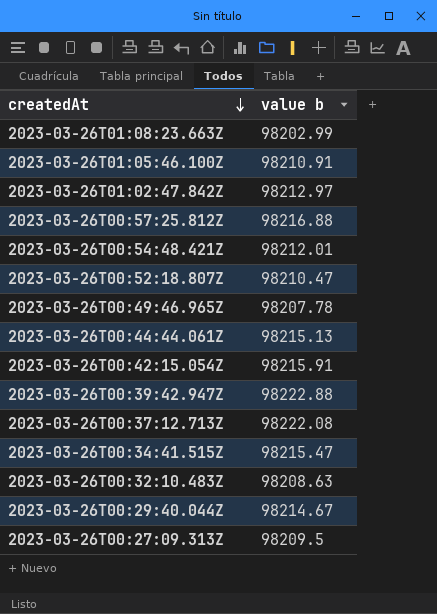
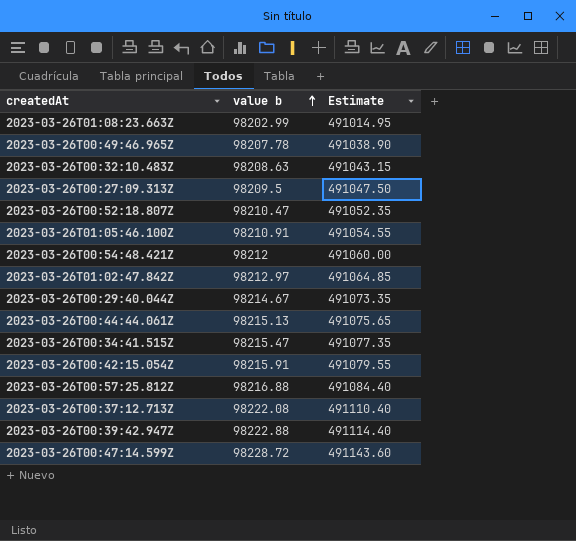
row order: createdAt descending -> value b ascending
column Estimate | formula: none -> [value b] * 5
2023-03-26T00:54:48.421Z | value b: 98212.01 -> 98212
row 2023-03-26T00:47:14.599Z: none -> 98228.72 | 491143.60

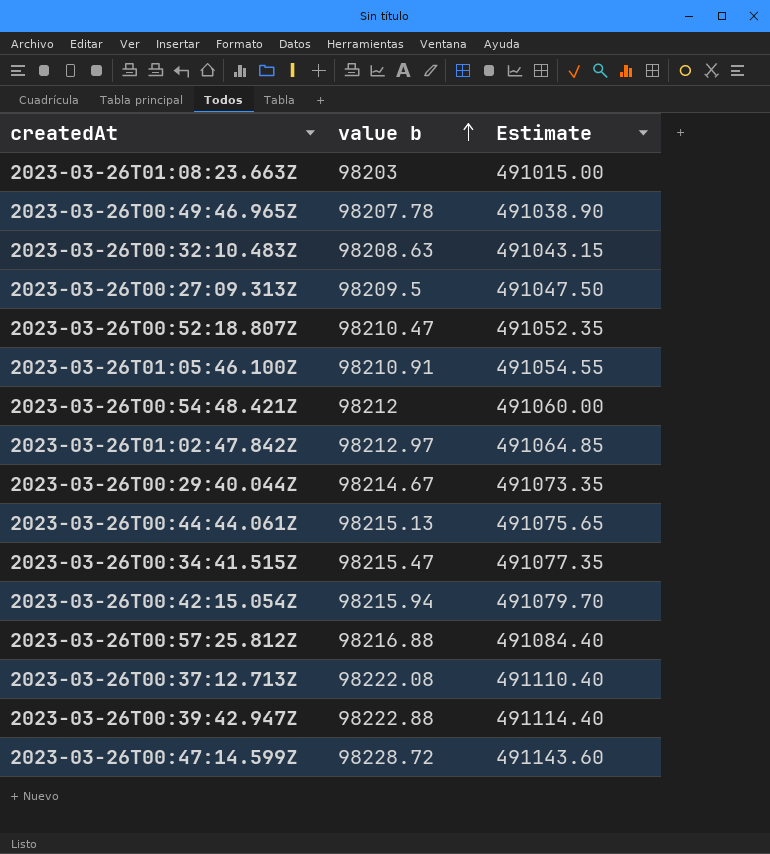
2023-03-26T01:08:23.663Z | value b: 98202.99 -> 98203
2023-03-26T01:08:23.663Z | Estimate: 491014.95 -> 491015.00
2023-03-26T00:42:15.054Z | value b: 98215.91 -> 98215.94
2023-03-26T00:42:15.054Z | Estimate: 491079.55 -> 491079.70

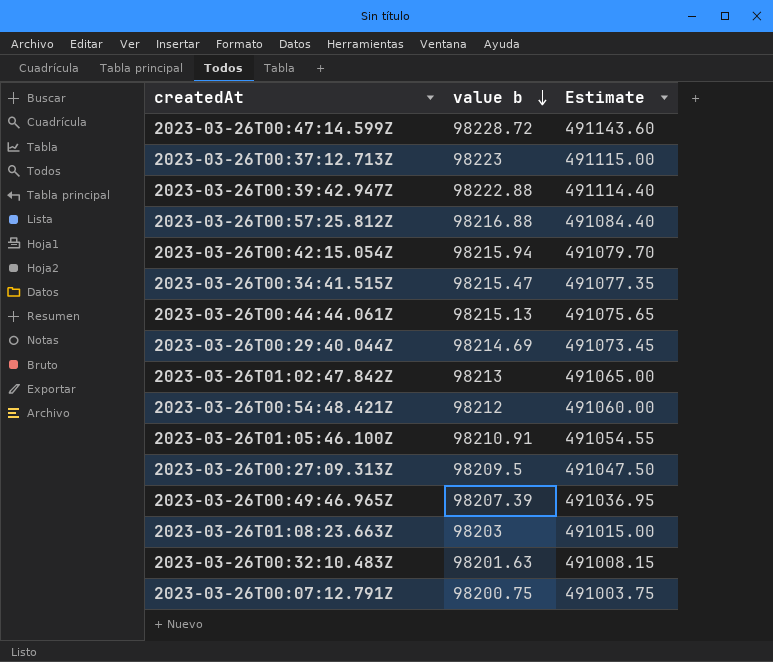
row order: value b ascending -> value b descending
row 2023-03-26T00:52:18.807Z: 98210.47 | 491052.35 -> none
2023-03-26T00:37:12.713Z | value b: 98222.08 -> 98223
2023-03-26T00:37:12.713Z | Estimate: 491110.40 -> 491115.00
2023-03-26T00:29:40.044Z | value b: 98214.67 -> 98214.69
2023-03-26T00:29:40.044Z | Estimate: 491073.35 -> 491073.45
2023-03-26T01:02:47.842Z | value b: 98212.97 -> 98213
2023-03-26T01:02:47.842Z | Estimate: 491064.85 -> 491065.00
2023-03-26T00:49:46.965Z | value b: 98207.78 -> 98207.39
2023-03-26T00:49:46.965Z | Estimate: 491038.90 -> 491036.95
2023-03-26T00:32:10.483Z | value b: 98208.63 -> 98201.63
2023-03-26T00:32:10.483Z | Estimate: 491043.15 -> 491008.15
row 2023-03-26T00:07:12.791Z: none -> 98200.75 | 491003.75

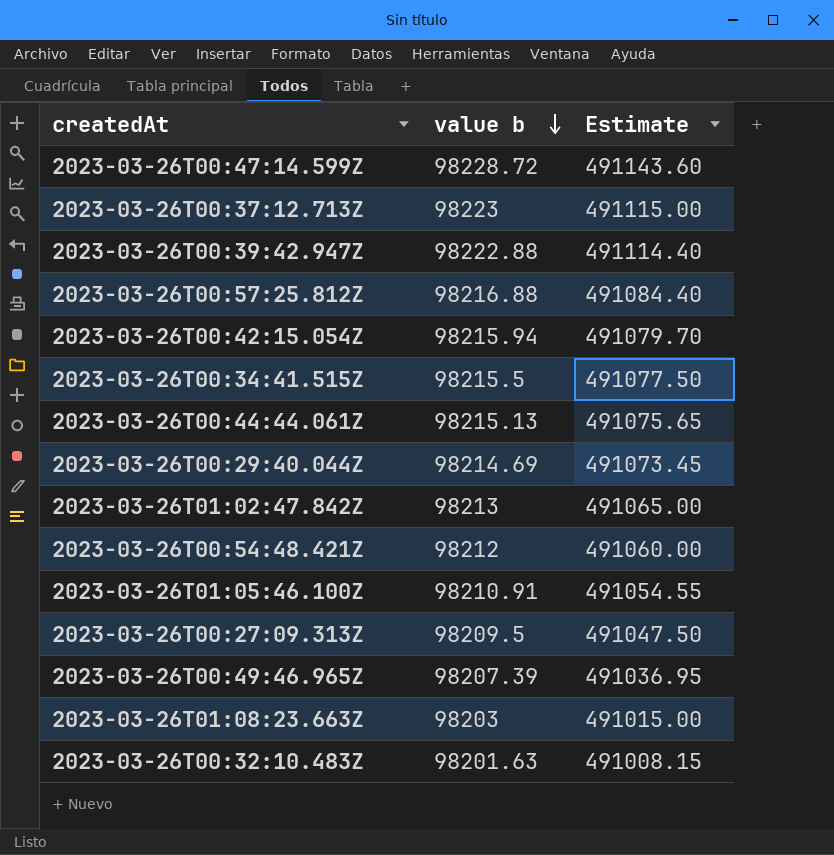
row 2023-03-26T00:07:12.791Z: 98200.75 | 491003.75 -> none
2023-03-26T00:34:41.515Z | value b: 98215.47 -> 98215.5
2023-03-26T00:34:41.515Z | Estimate: 491077.35 -> 491077.50

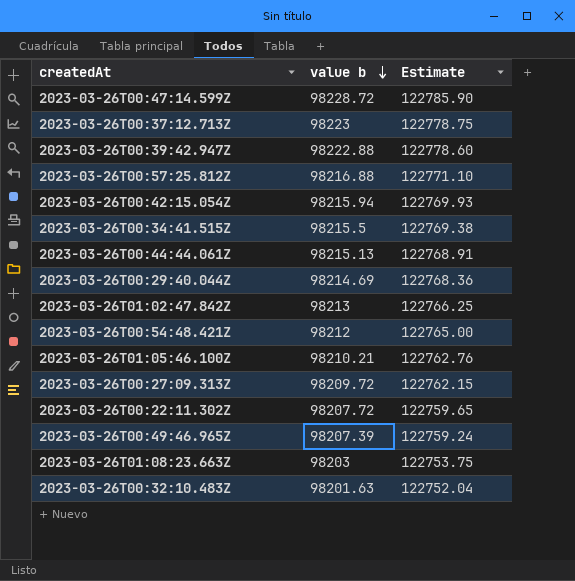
column Estimate | formula: [value b] * 5 -> [value b] * 1.25
2023-03-26T01:05:46.100Z | value b: 98210.91 -> 98210.21
2023-03-26T00:27:09.313Z | value b: 98209.5 -> 98209.72
row 2023-03-26T00:22:11.302Z: none -> 98207.72 | 122759.65

